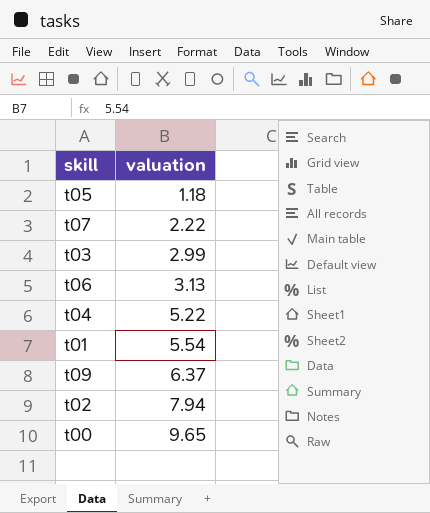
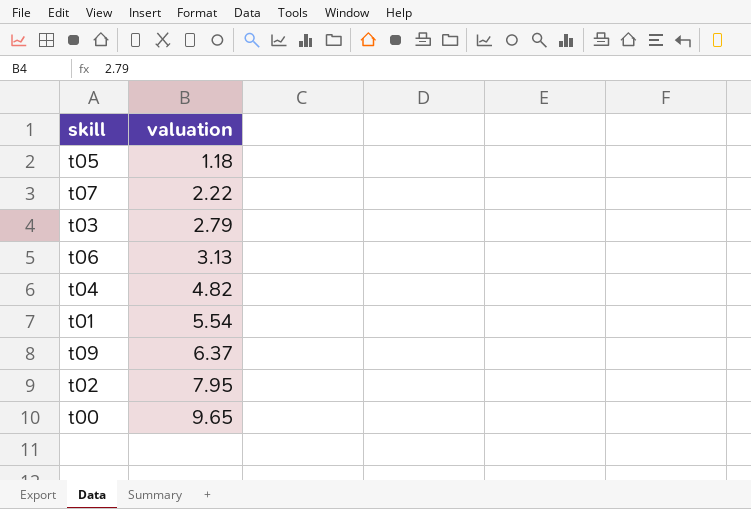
t03 | valuation: 2.99 -> 2.79
t04 | valuation: 5.22 -> 4.82
t02 | valuation: 7.94 -> 7.95

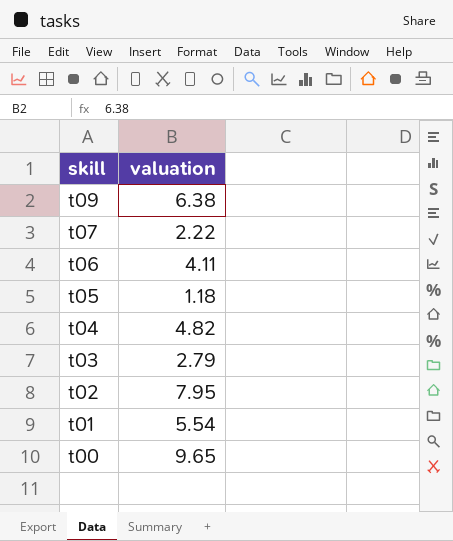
row order: valuation ascending -> skill descending
t09 | valuation: 6.37 -> 6.38
t06 | valuation: 3.13 -> 4.11

